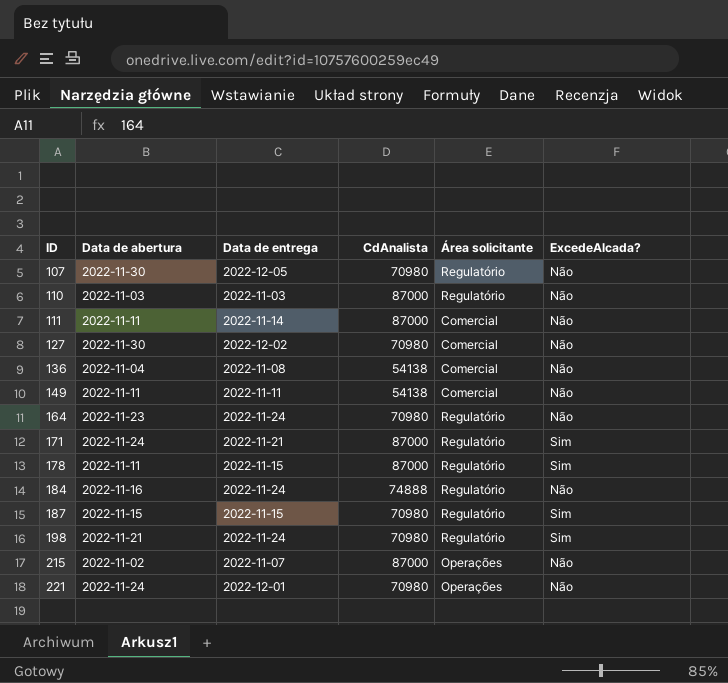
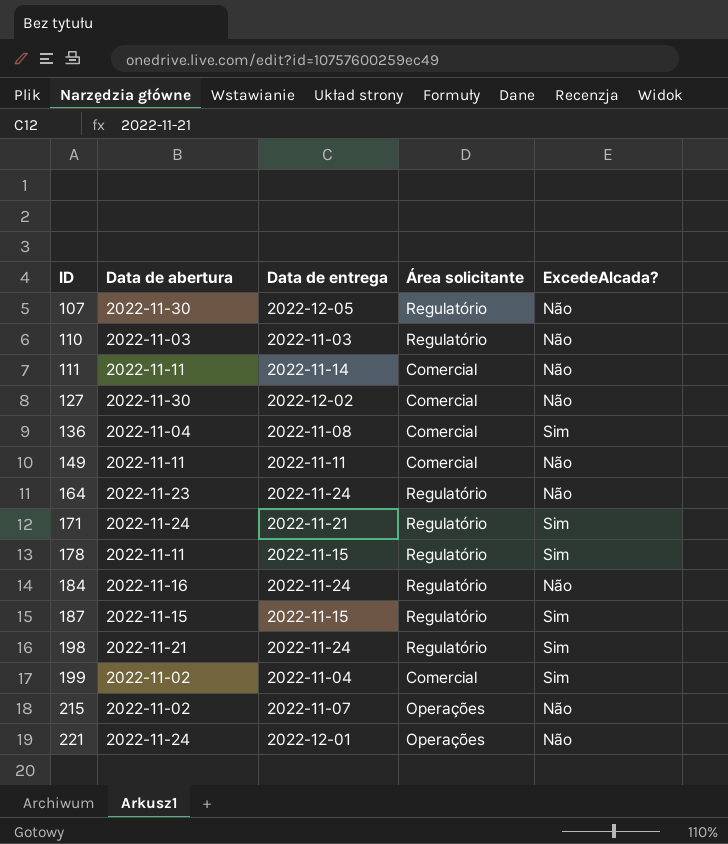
column CdAnalista | position: 4 -> none
136 | ExcedeAlcada?: Não -> Sim
row 199: none -> 2022-11-02 | 2022-11-04 | Comercial | Sim

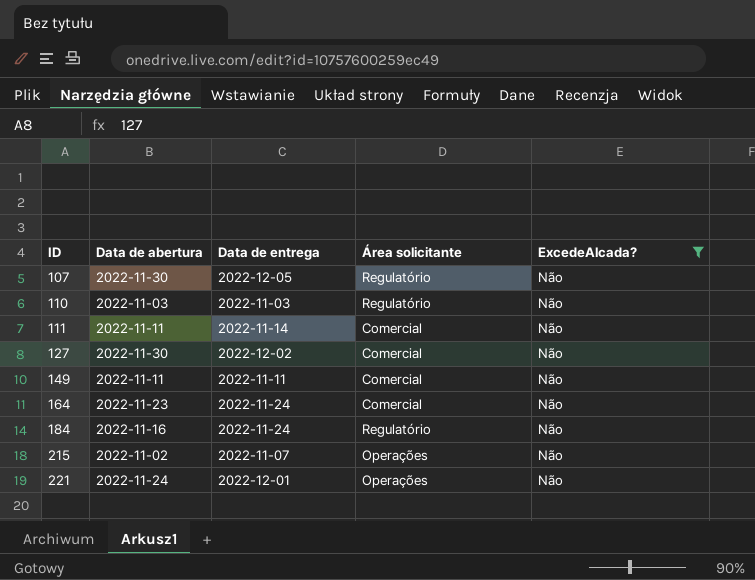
filter: none -> ExcedeAlcada? = Não
164 | Área solicitante: Regulatório -> Comercial

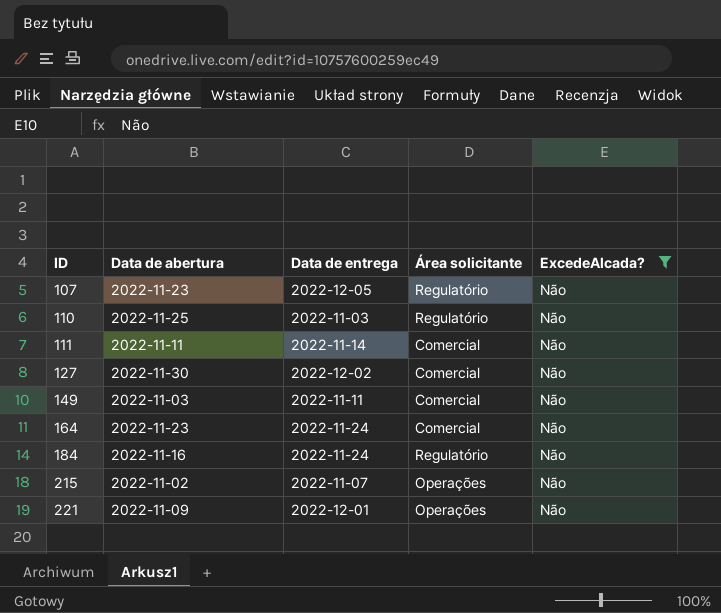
107 | Data de abertura: 2022-11-30 -> 2022-11-23
110 | Data de abertura: 2022-11-03 -> 2022-11-25
149 | Data de abertura: 2022-11-11 -> 2022-11-03
221 | Data de abertura: 2022-11-24 -> 2022-11-09

